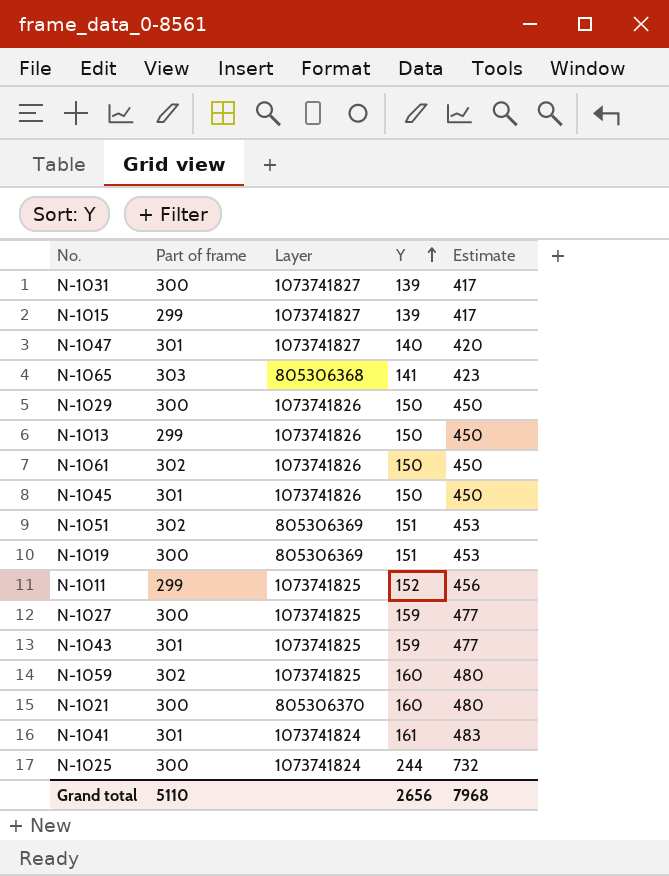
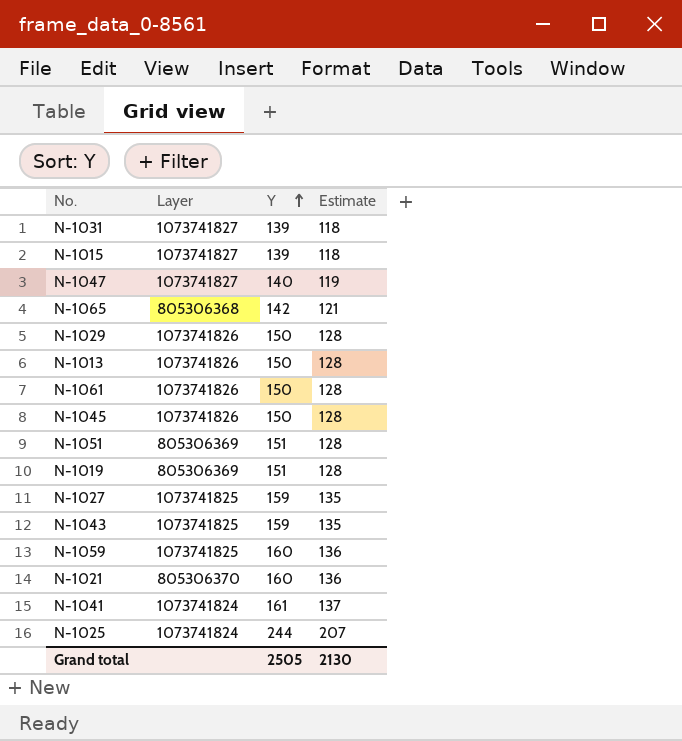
column Part of frame | position: 2 -> none
column Estimate | formula: [Y] * 3 -> [Y] * 0.85
row N-1011: 299 | 1073741825 | 152 | 456 -> none
N-1065 | Y: 141 -> 142
Grand total | Y: 2656 -> 2505
Grand total | Estimate: 7968 -> 2130

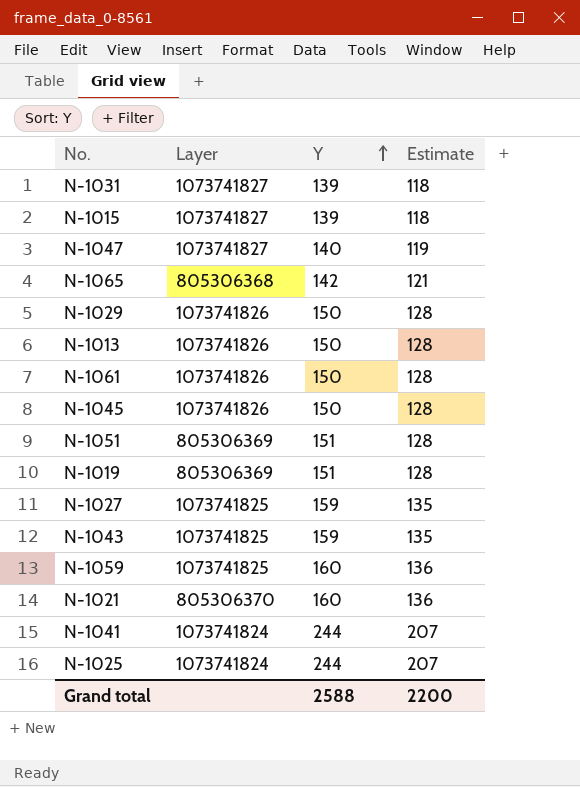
N-1041 | Y: 161 -> 244
N-1041 | Estimate: 137 -> 207
Grand total | Y: 2505 -> 2588
Grand total | Estimate: 2130 -> 2200

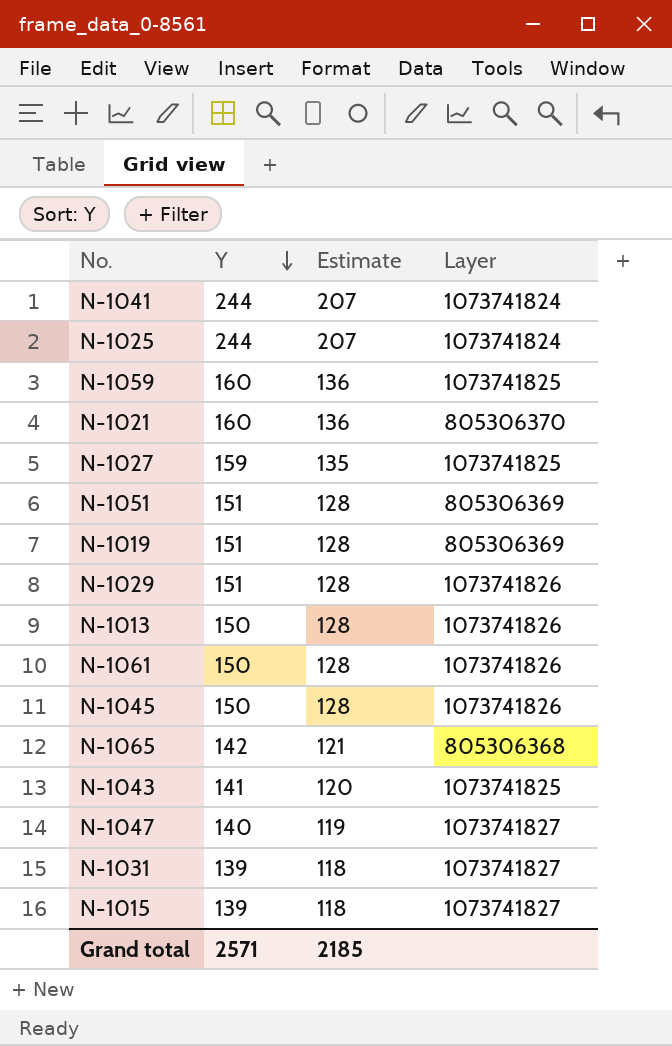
row order: Y ascending -> Y descending
column Layer | position: 2 -> 4
N-1029 | Y: 150 -> 151
N-1043 | Y: 159 -> 141
N-1043 | Estimate: 135 -> 120
Grand total | Y: 2588 -> 2571
Grand total | Estimate: 2200 -> 2185

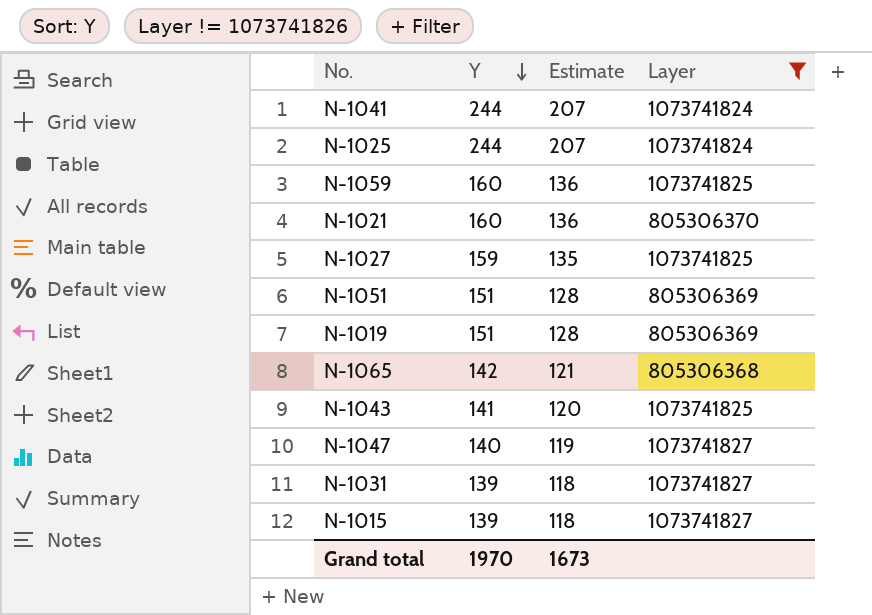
filter: none -> Layer != 1073741826
Grand total | Y: 2571 -> 1970
Grand total | Estimate: 2185 -> 1673

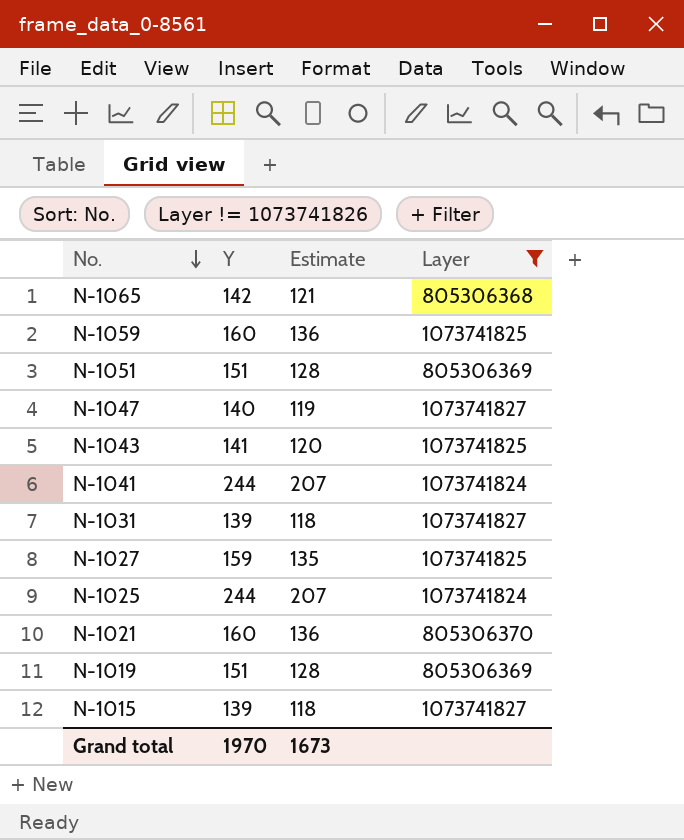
row order: Y descending -> No. descending

